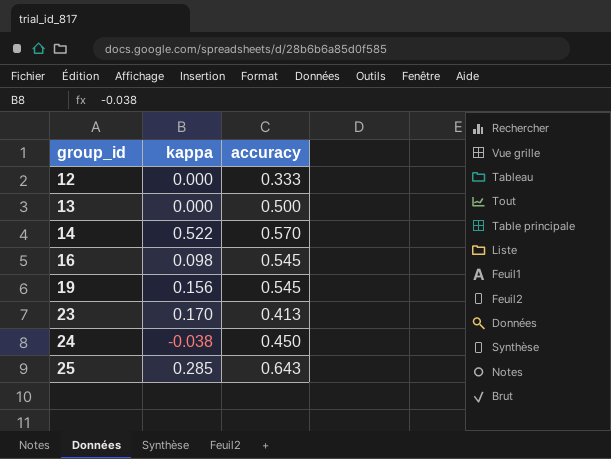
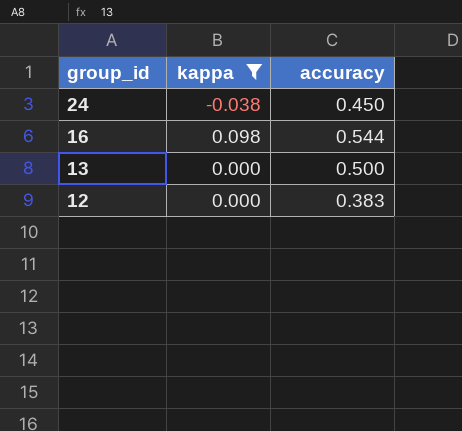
filter: none -> kappa <= 0.098
row order: group_id ascending -> group_id descending
16 | accuracy: 0.545 -> 0.544
12 | accuracy: 0.333 -> 0.383

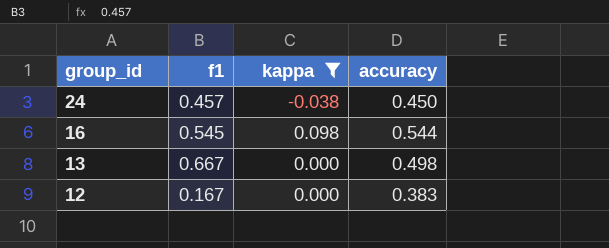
column f1 | position: none -> 2
13 | accuracy: 0.500 -> 0.498

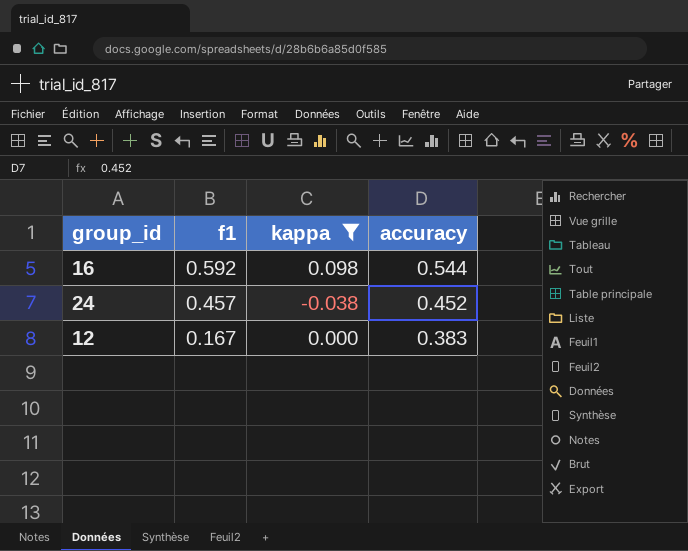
row order: group_id descending -> f1 descending
row 13: 0.667 | 0.000 | 0.498 -> none
16 | f1: 0.545 -> 0.592
24 | accuracy: 0.450 -> 0.452

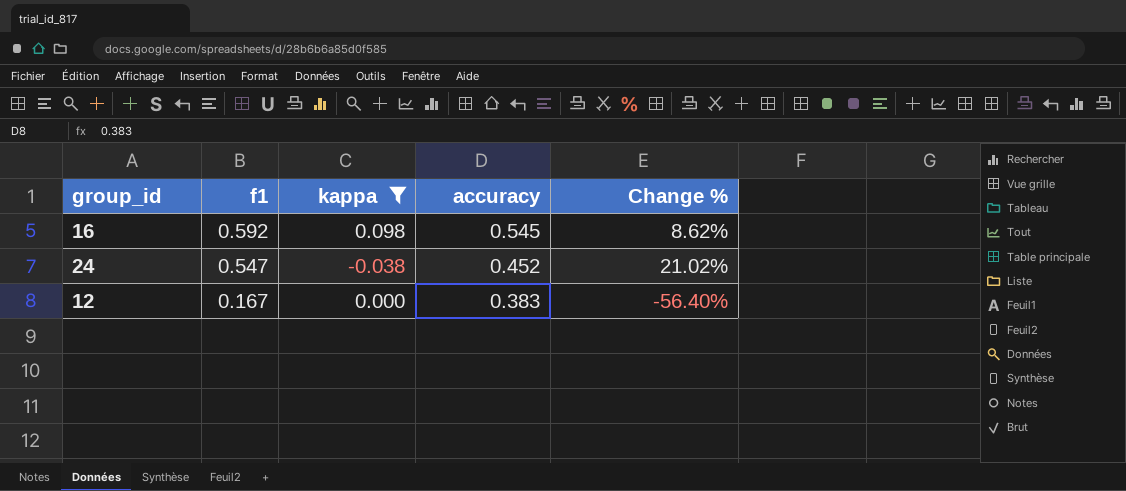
column Change % | formula: none -> ([f1] - [accuracy]) / [accuracy]
16 | accuracy: 0.544 -> 0.545
24 | f1: 0.457 -> 0.547

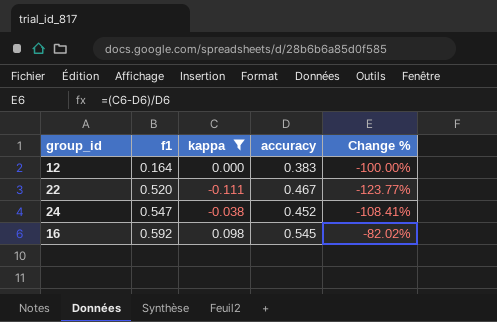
row order: f1 descending -> f1 ascending
column Change % | formula: ([f1] - [accuracy]) / [accuracy] -> ([kappa] - [accuracy]) / [accuracy]
12 | f1: 0.167 -> 0.164
row 22: none -> 0.520 | -0.111 | 0.467 | -123.77%

